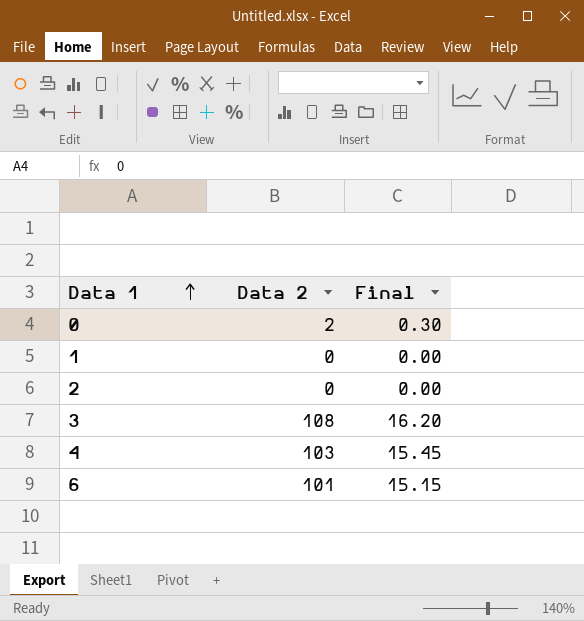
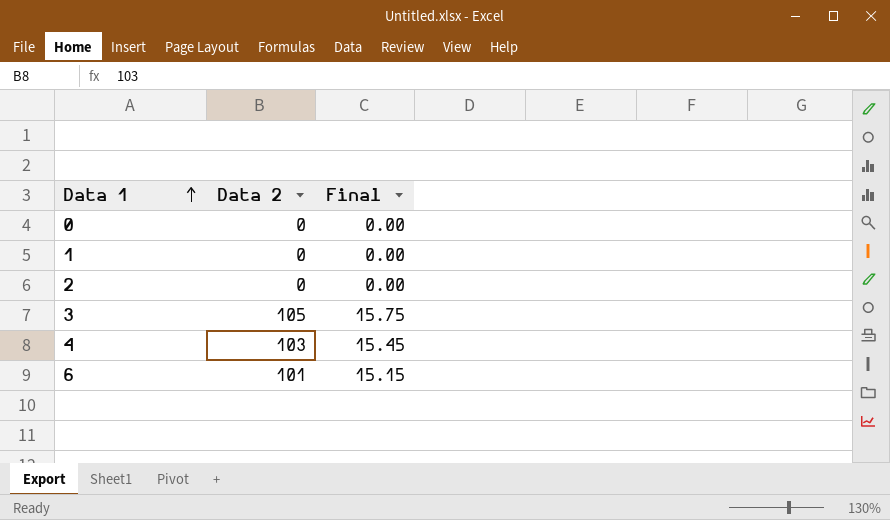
0 | Data 2: 2 -> 0
0 | Final: 0.30 -> 0.00
3 | Data 2: 108 -> 105
3 | Final: 16.20 -> 15.75

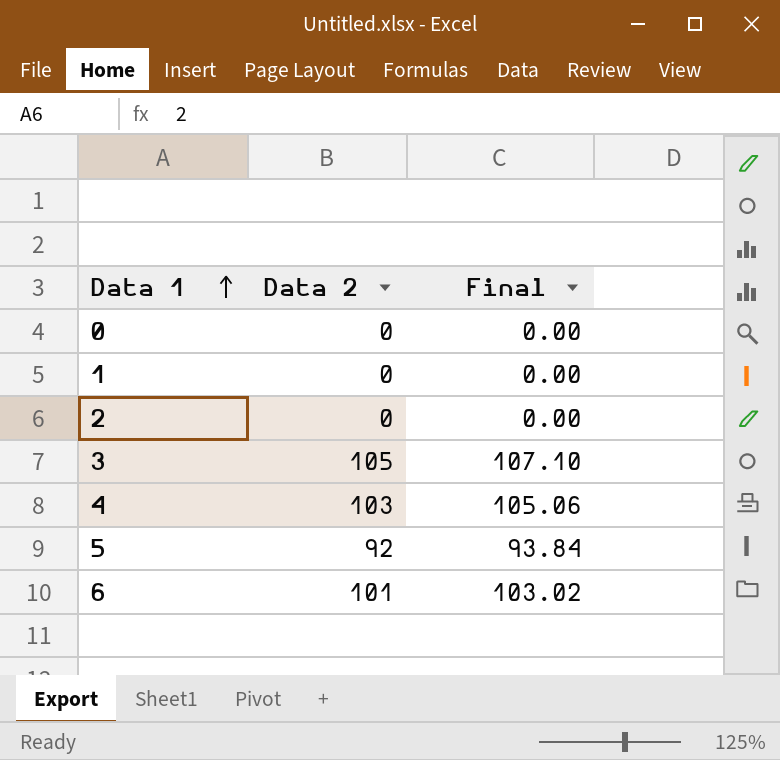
column Final | formula: [Data 2] * 0.15 -> [Data 2] * 1.02
row 5: none -> 92 | 93.84

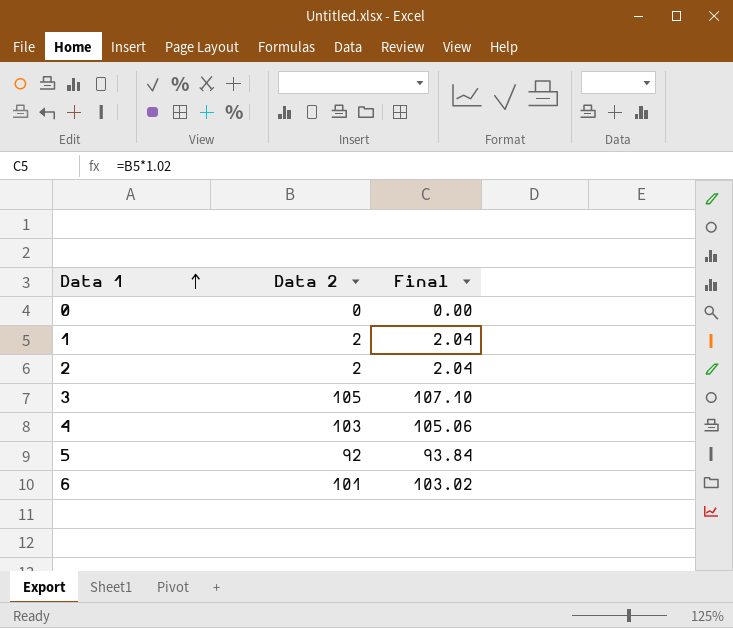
1 | Data 2: 0 -> 2
1 | Final: 0.00 -> 2.04
2 | Data 2: 0 -> 2
2 | Final: 0.00 -> 2.04

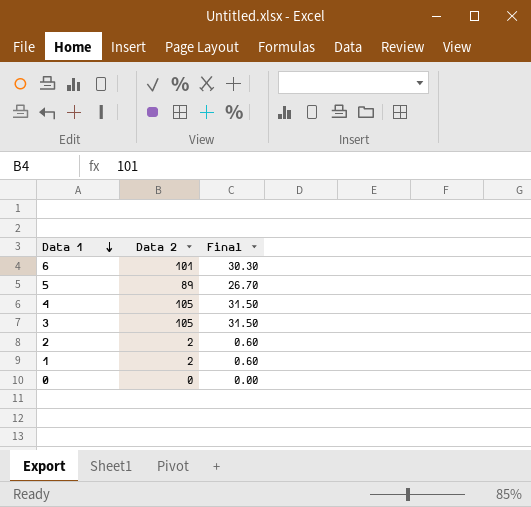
row order: Data 1 ascending -> Data 1 descending
column Final | formula: [Data 2] * 1.02 -> [Data 2] * 0.3
5 | Data 2: 92 -> 89
4 | Data 2: 103 -> 105

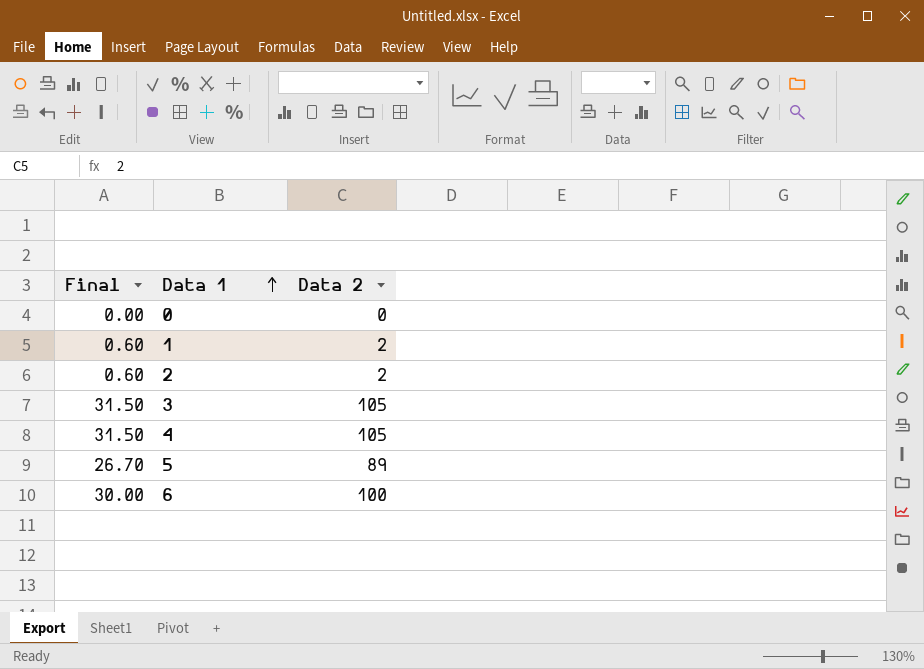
row order: Data 1 descending -> Data 1 ascending
column Final | position: 3 -> 1
6 | Final: 30.30 -> 30.00
6 | Data 2: 101 -> 100

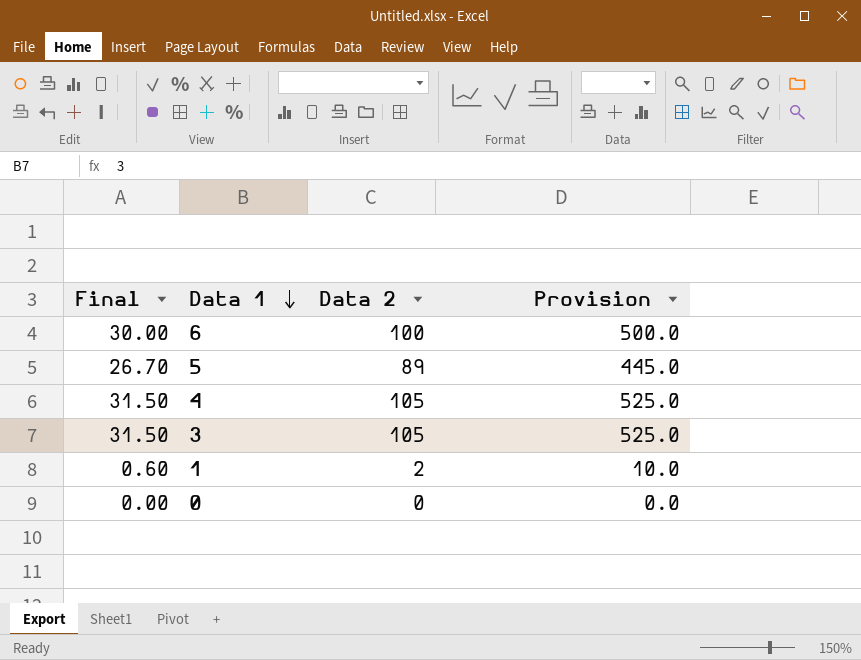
row order: Data 1 ascending -> Data 1 descending
column Provision | formula: none -> [Data 2] * 5
row 2: 0.60 | 2 -> none

